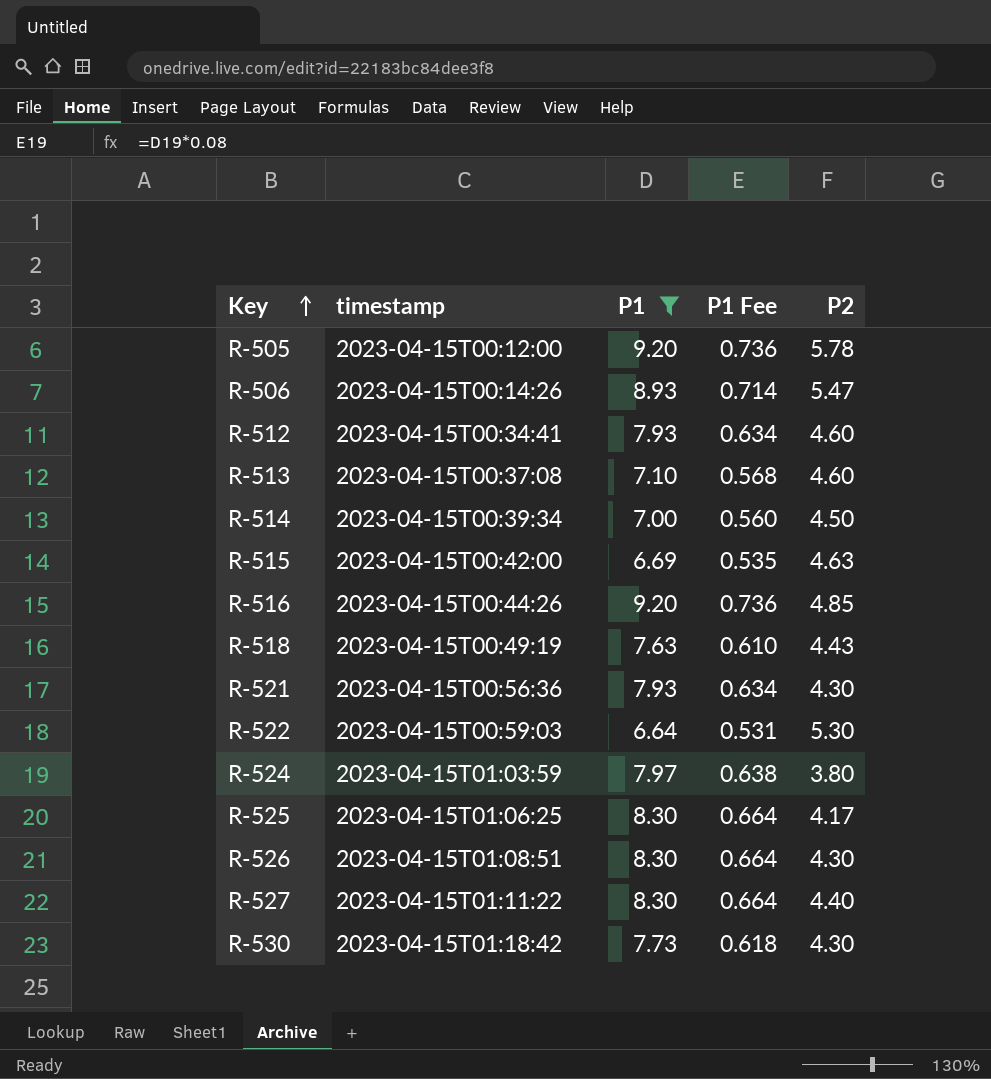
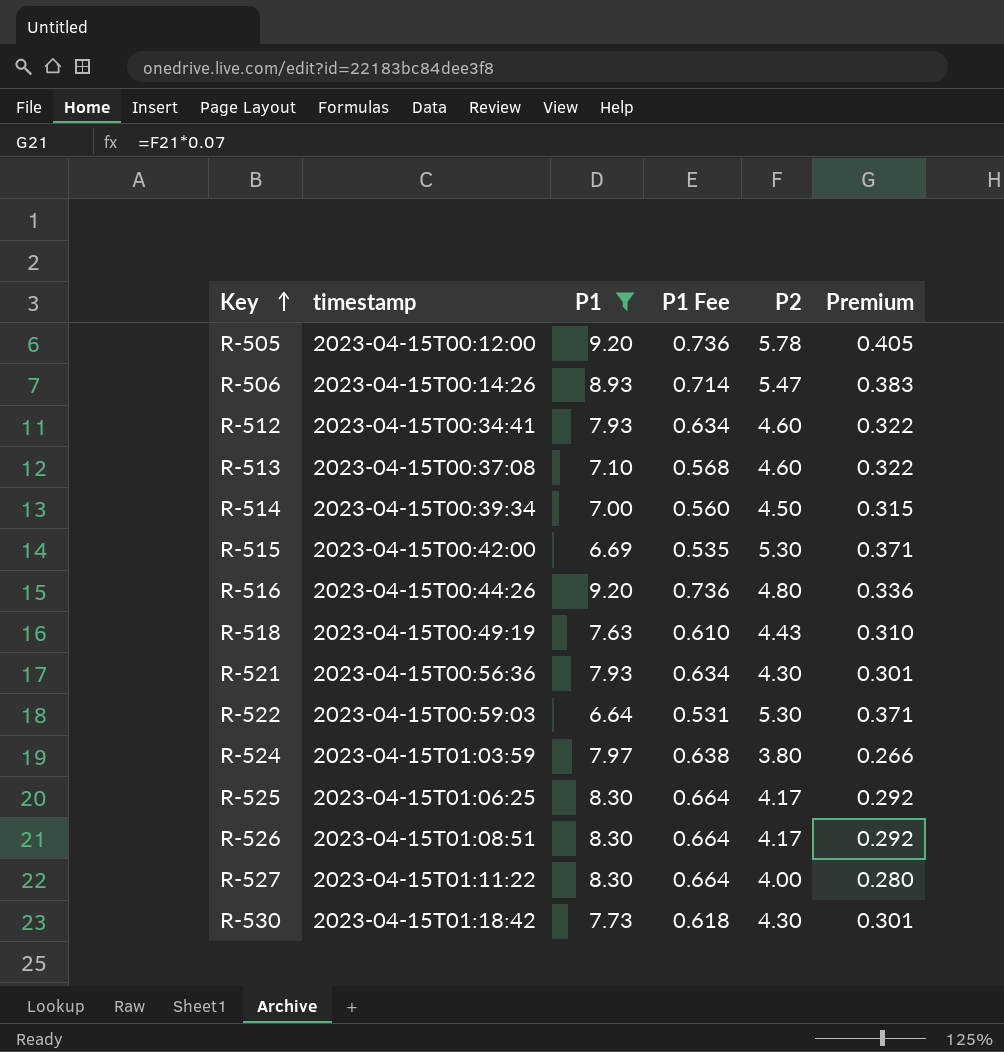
column Premium | formula: none -> [P2] * 0.07
R-515 | P2: 4.63 -> 5.30
R-516 | P2: 4.85 -> 4.80
R-526 | P2: 4.30 -> 4.17
R-527 | P2: 4.40 -> 4.00

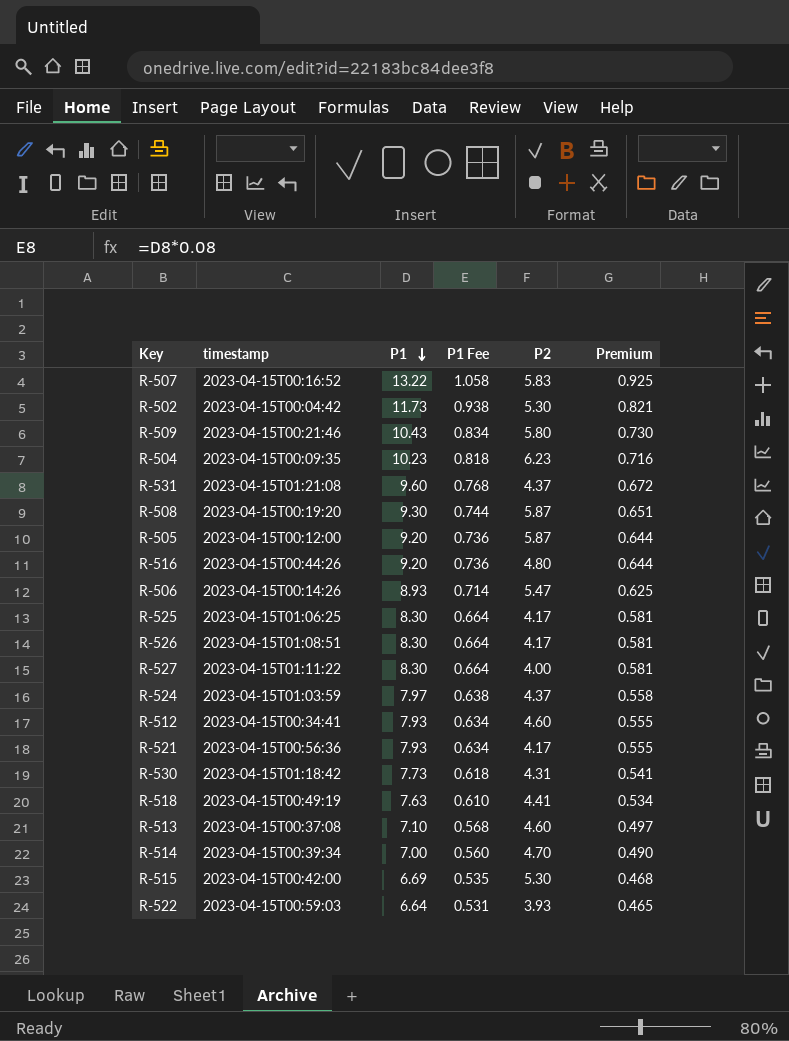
filter: P1 <= 9.20 -> none
row order: Key ascending -> P1 descending
column Premium | formula: [P2] * 0.07 -> [P1] * 0.07
R-505 | P2: 5.78 -> 5.87
R-524 | P2: 3.80 -> 4.37
R-521 | P2: 4.30 -> 4.17
R-530 | P2: 4.30 -> 4.31
R-518 | P2: 4.43 -> 4.41
R-514 | P2: 4.50 -> 4.70
R-522 | P2: 5.30 -> 3.93

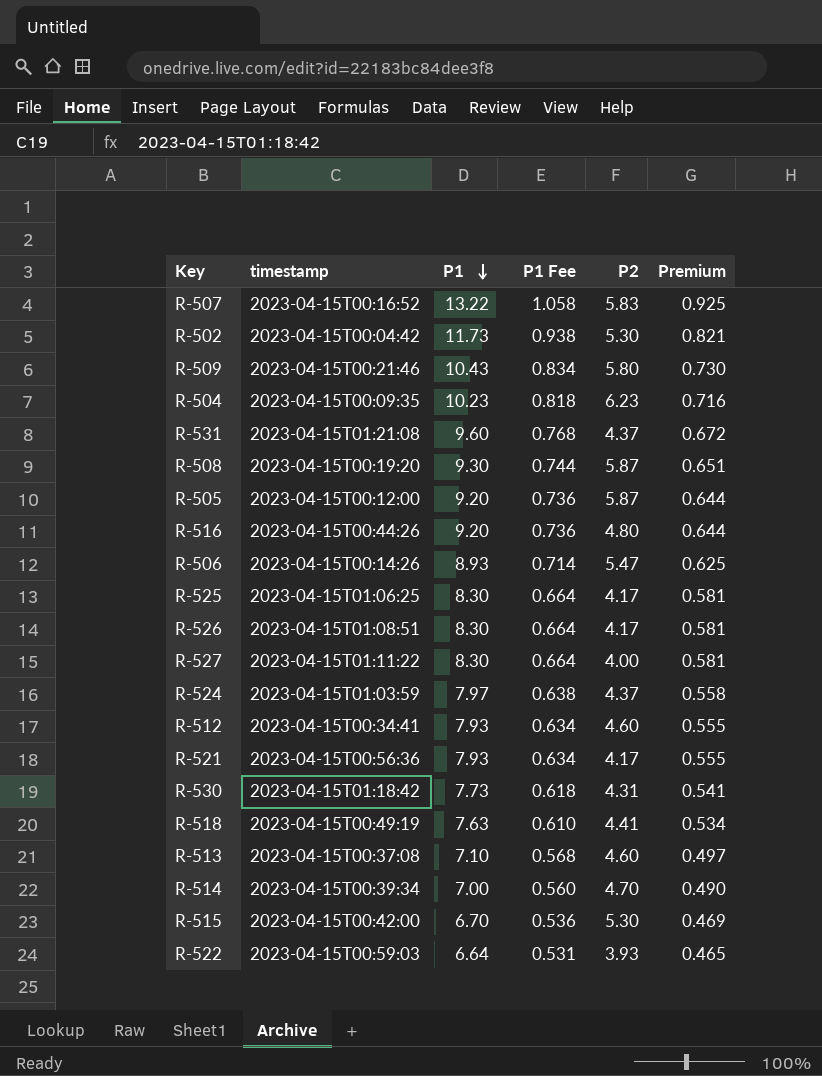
R-515 | P1: 6.69 -> 6.70
R-515 | P1 Fee: 0.535 -> 0.536
R-515 | Premium: 0.468 -> 0.469

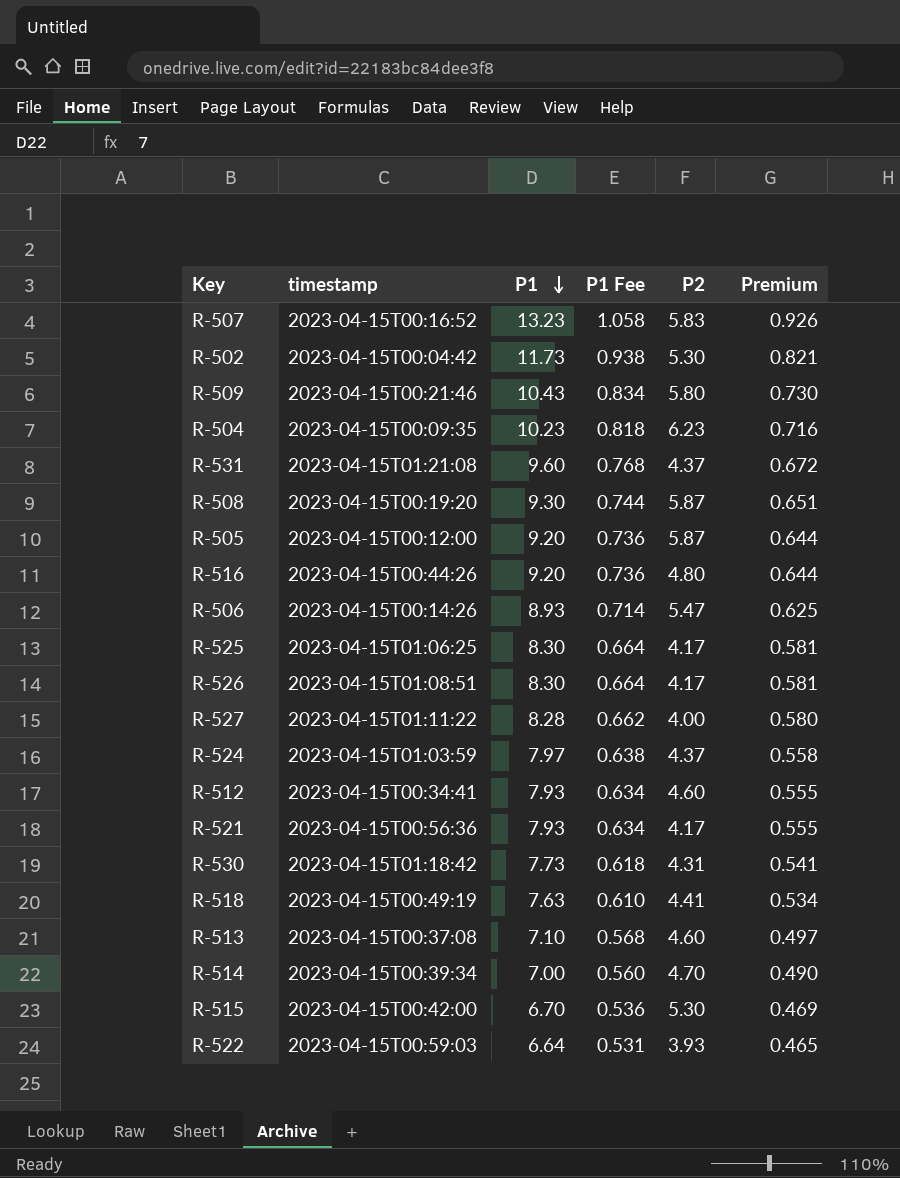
R-507 | P1: 13.22 -> 13.23
R-507 | Premium: 0.925 -> 0.926
R-527 | P1: 8.30 -> 8.28
R-527 | P1 Fee: 0.664 -> 0.662
R-527 | Premium: 0.581 -> 0.580

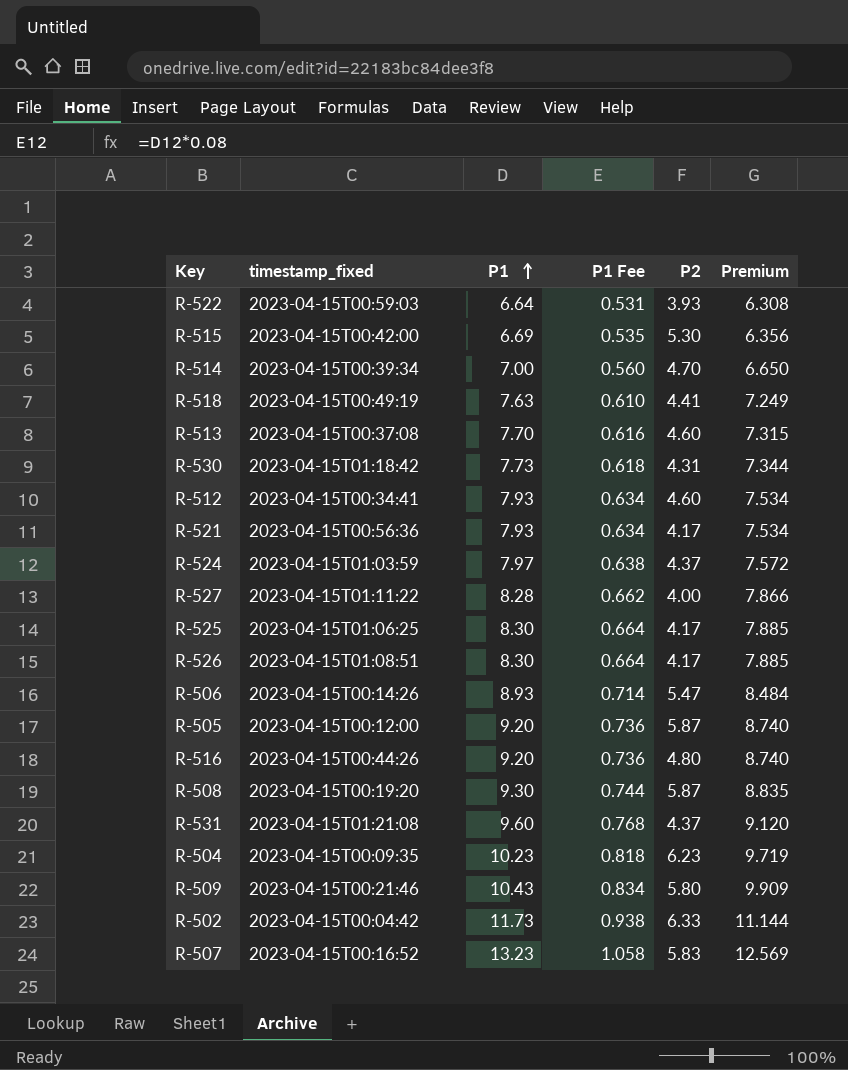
row order: P1 descending -> P1 ascending
column name: timestamp -> timestamp_fixed
column Premium | formula: [P1] * 0.07 -> [P1] * 0.95
R-515 | P1: 6.70 -> 6.69
R-515 | P1 Fee: 0.536 -> 0.535
R-513 | P1: 7.10 -> 7.70
R-513 | P1 Fee: 0.568 -> 0.616
R-502 | P2: 5.30 -> 6.33

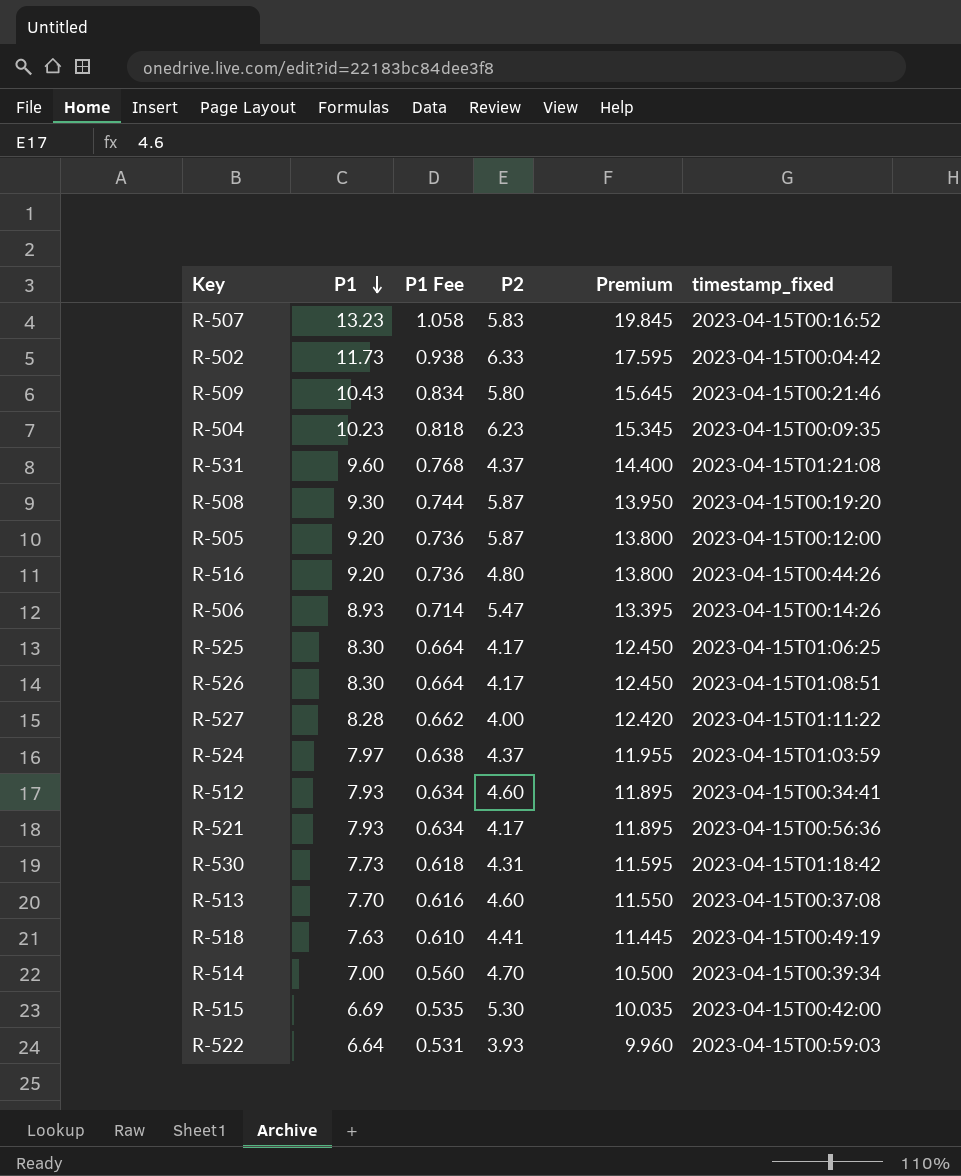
row order: P1 ascending -> P1 descending
column Premium | formula: [P1] * 0.95 -> [P1] * 1.5
column timestamp_fixed | position: 2 -> 6

